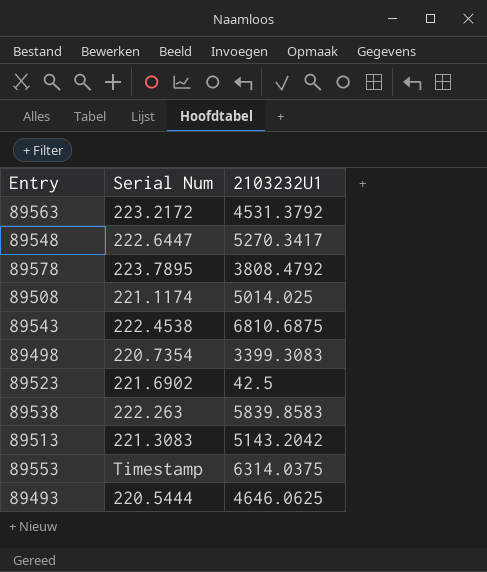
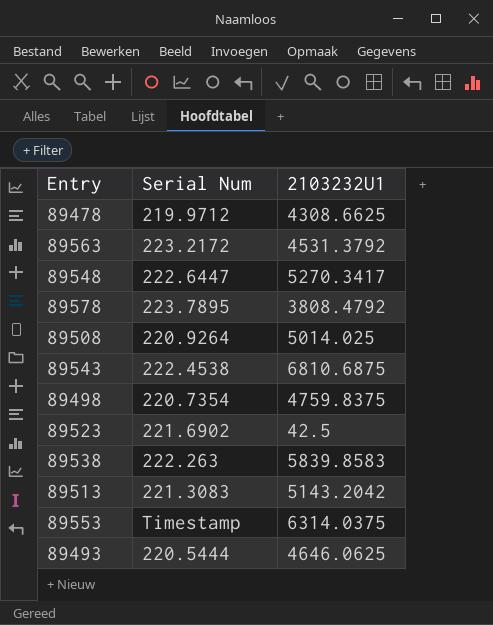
row 89478: none -> 219.9712 | 4308.6625
89508 | Serial Num: 221.1174 -> 220.9264
89498 | 2103232U1: 3399.3083 -> 4759.8375

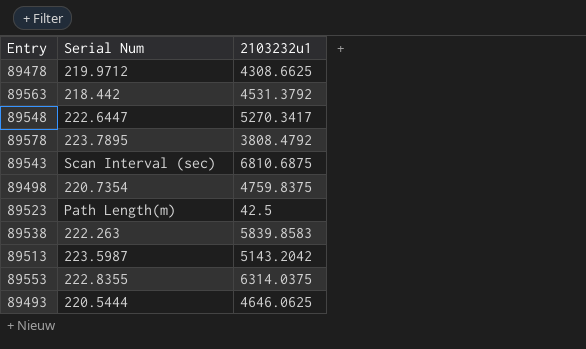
column name: 2103232U1 -> 2103232u1
row 89508: 220.9264 | 5014.025 -> none
89563 | Serial Num: 223.2172 -> 218.442
89543 | Serial Num: 222.4538 -> Scan Interval (sec)
89523 | Serial Num: 221.6902 -> Path Length(m)
89513 | Serial Num: 221.3083 -> 223.5987
89553 | Serial Num: Timestamp -> 222.8355

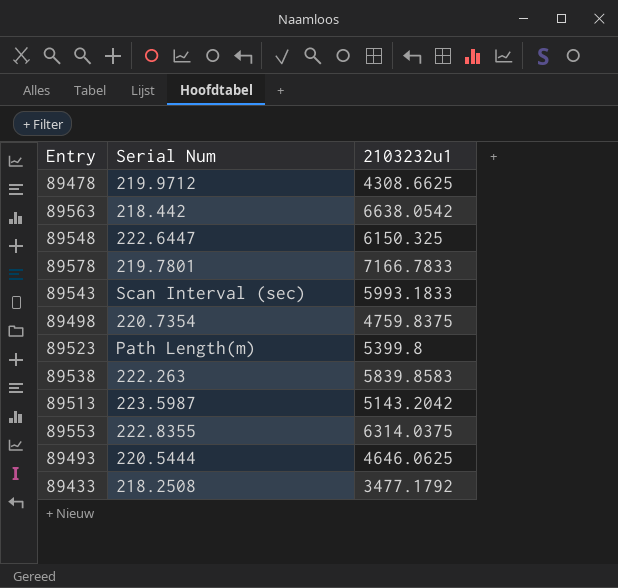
89563 | 2103232u1: 4531.3792 -> 6638.0542
89548 | 2103232u1: 5270.3417 -> 6150.325
89578 | Serial Num: 223.7895 -> 219.7801
89578 | 2103232u1: 3808.4792 -> 7166.7833
89543 | 2103232u1: 6810.6875 -> 5993.1833
89523 | 2103232u1: 42.5 -> 5399.8
row 89433: none -> 218.2508 | 3477.1792

